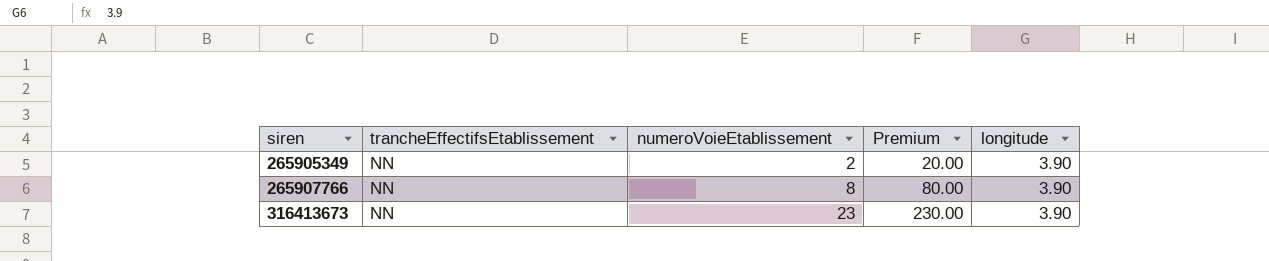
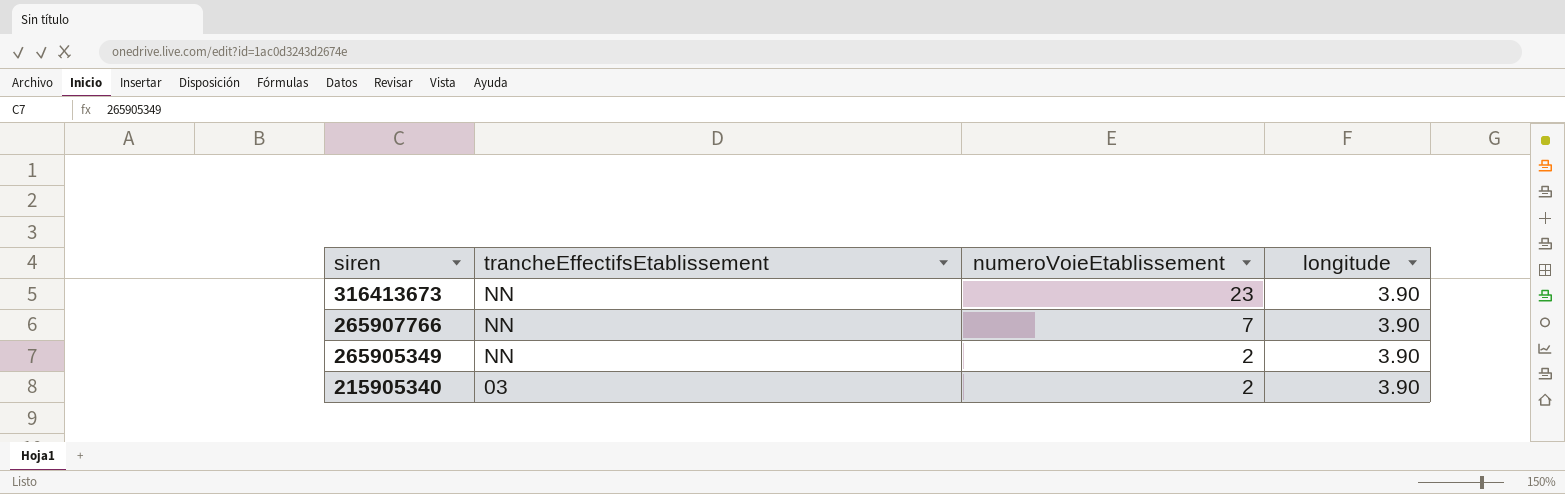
row order: siren ascending -> siren descending
column Premium | formula: [numeroVoieEtablissement] * 10 -> none
265907766 | numeroVoieEtablissement: 8 -> 7
row 215905340: none -> 03 | 2 | 3.90

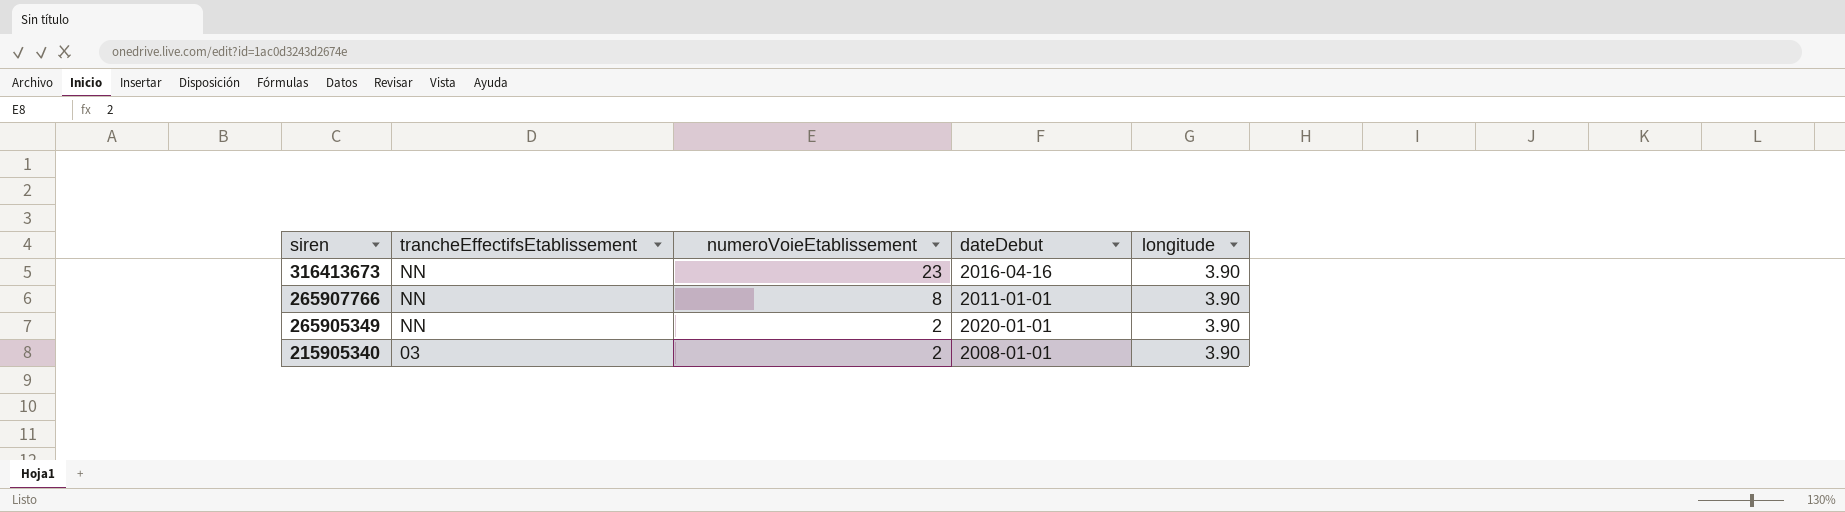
column dateDebut | position: none -> 4
265907766 | numeroVoieEtablissement: 7 -> 8

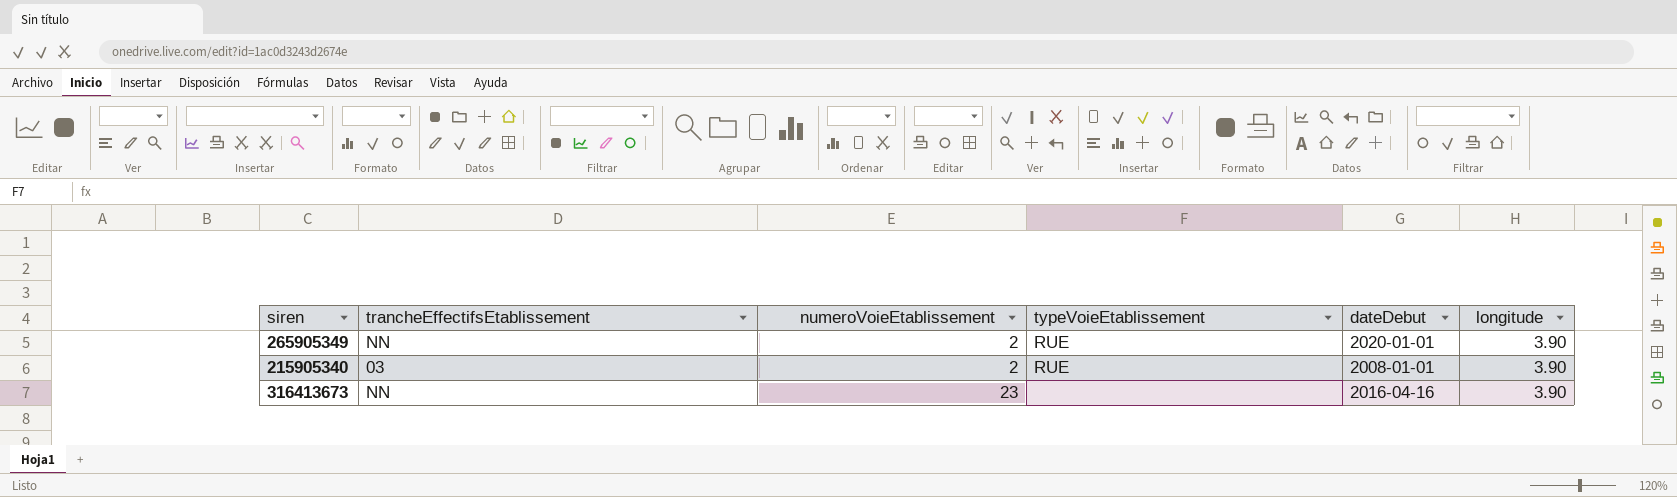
row order: siren descending -> numeroVoieEtablissement ascending
column typeVoieEtablissement | position: none -> 4
row 265907766: NN | 8 | 2011-01-01 | 3.90 -> none

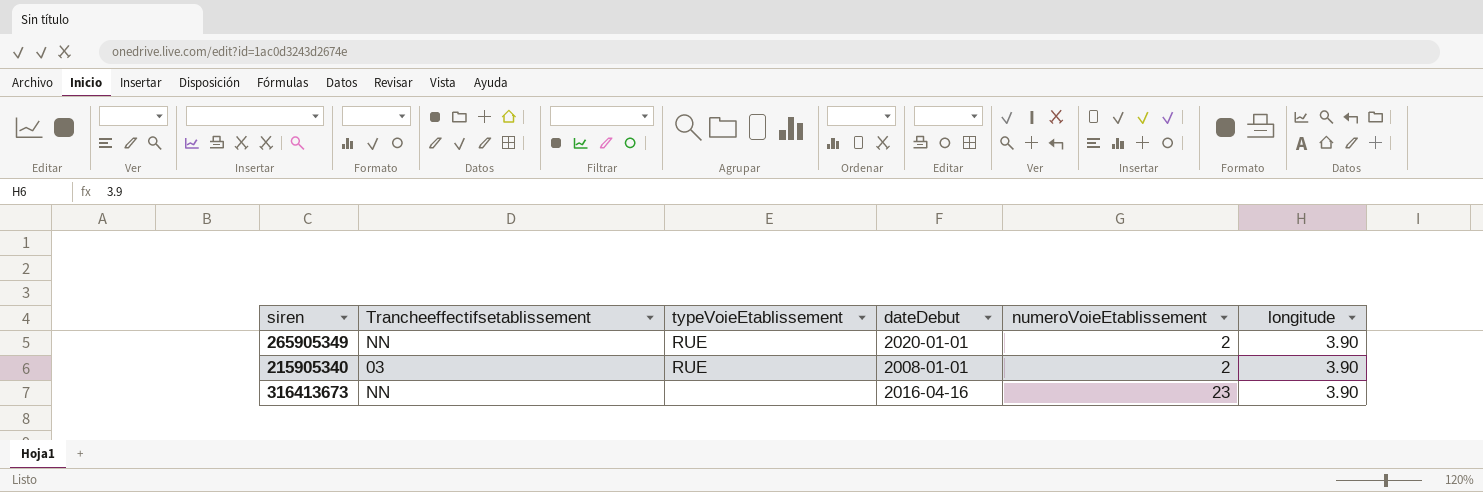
column name: trancheEffectifsEtablissement -> Trancheeffectifsetablissement
column numeroVoieEtablissement | position: 3 -> 5

